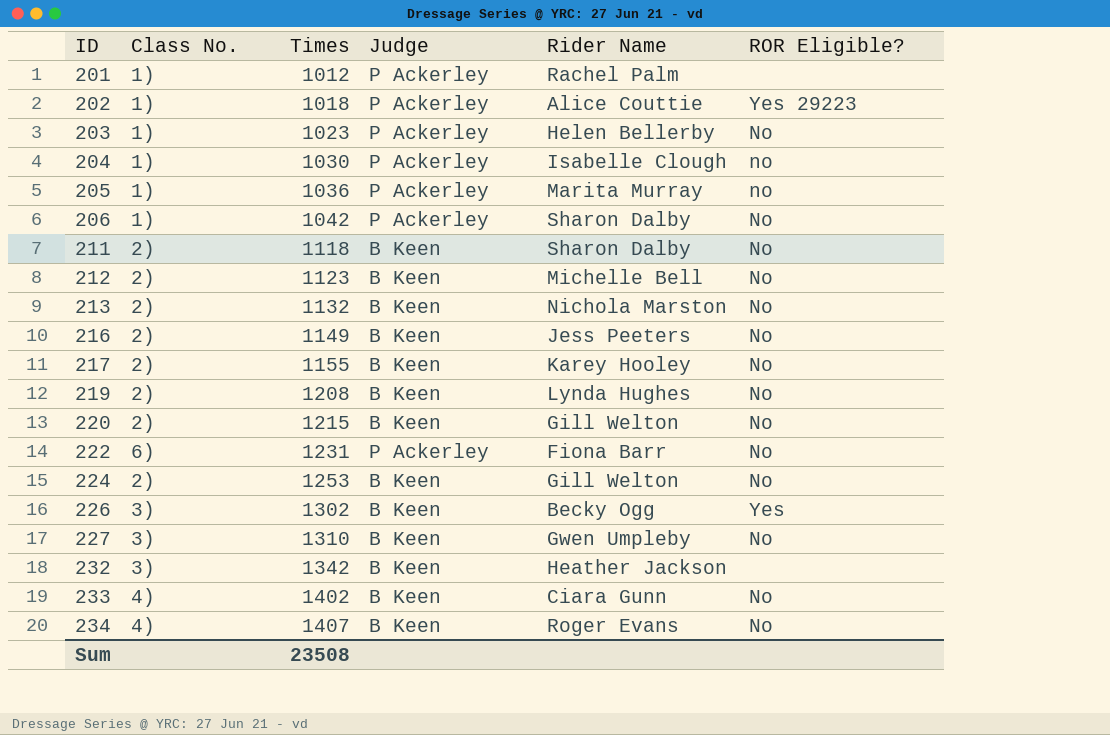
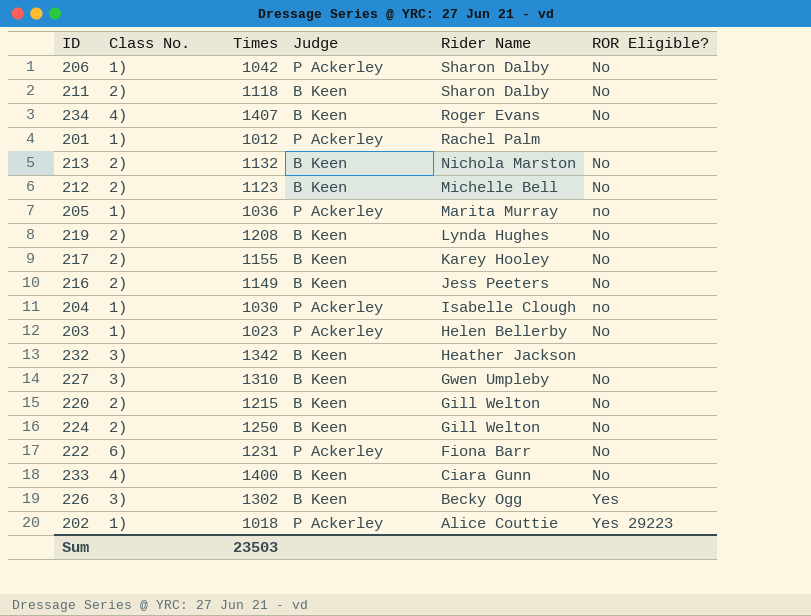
row order: ID ascending -> Rider Name descending
224 | Times: 1253 -> 1250
233 | Times: 1402 -> 1400
Sum | Times: 23508 -> 23503

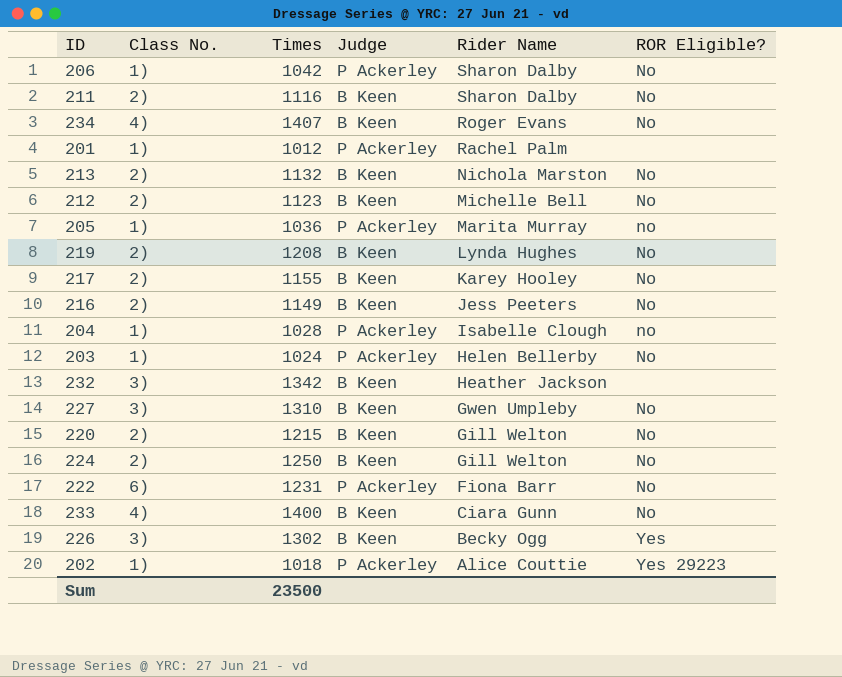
211 | Times: 1118 -> 1116
204 | Times: 1030 -> 1028
203 | Times: 1023 -> 1024
Sum | Times: 23503 -> 23500

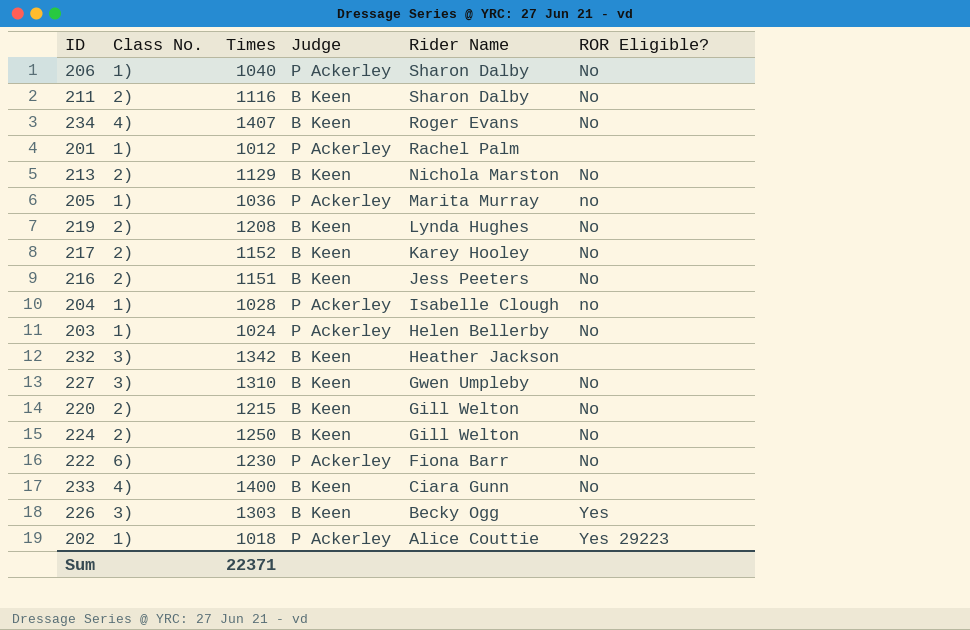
row 212: 2) | 1123 | B Keen | Michelle Bell | No -> none
206 | Times: 1042 -> 1040
213 | Times: 1132 -> 1129
217 | Times: 1155 -> 1152
216 | Times: 1149 -> 1151
222 | Times: 1231 -> 1230
226 | Times: 1302 -> 1303
Sum | Times: 23500 -> 22371

